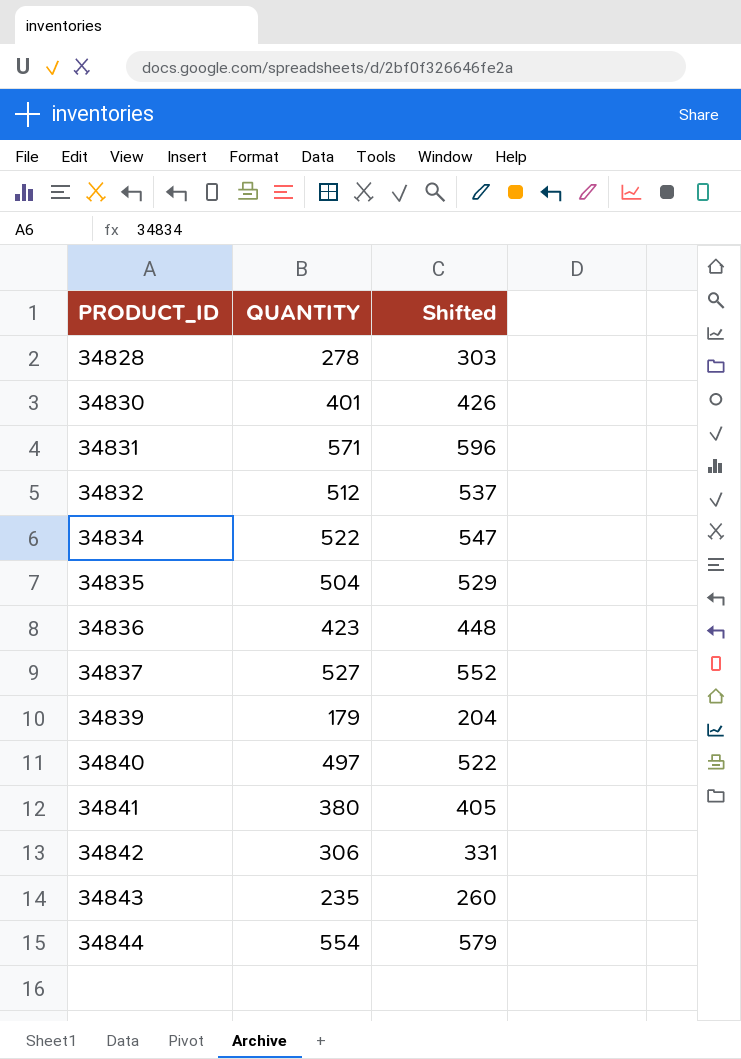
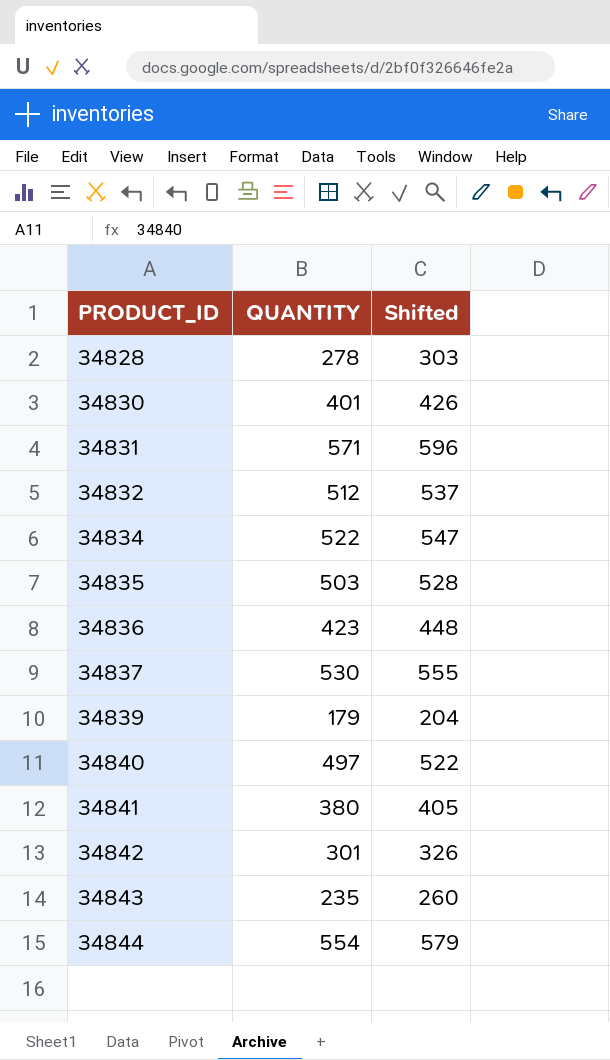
34835 | QUANTITY: 504 -> 503
34835 | Shifted: 529 -> 528
34837 | QUANTITY: 527 -> 530
34837 | Shifted: 552 -> 555
34842 | QUANTITY: 306 -> 301
34842 | Shifted: 331 -> 326

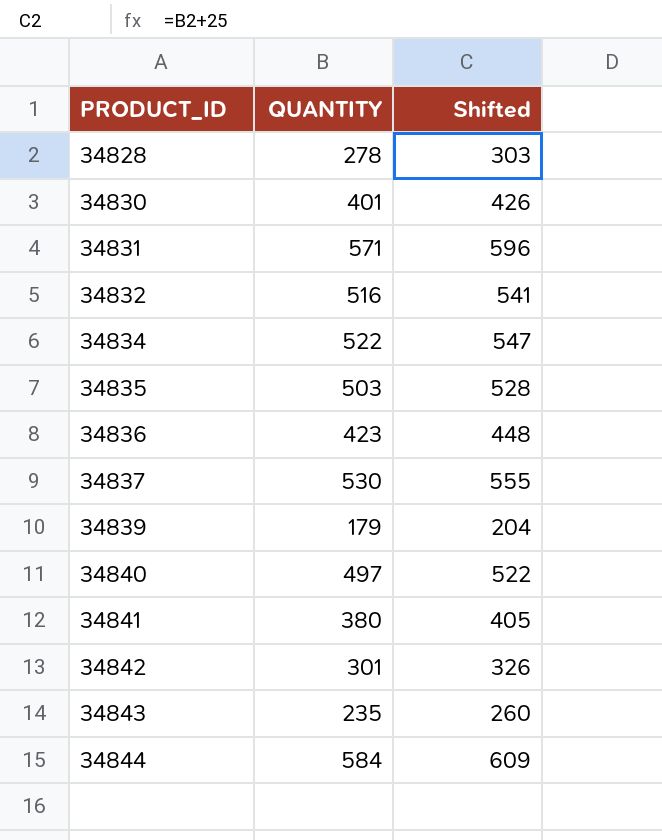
34832 | QUANTITY: 512 -> 516
34832 | Shifted: 537 -> 541
34844 | QUANTITY: 554 -> 584
34844 | Shifted: 579 -> 609

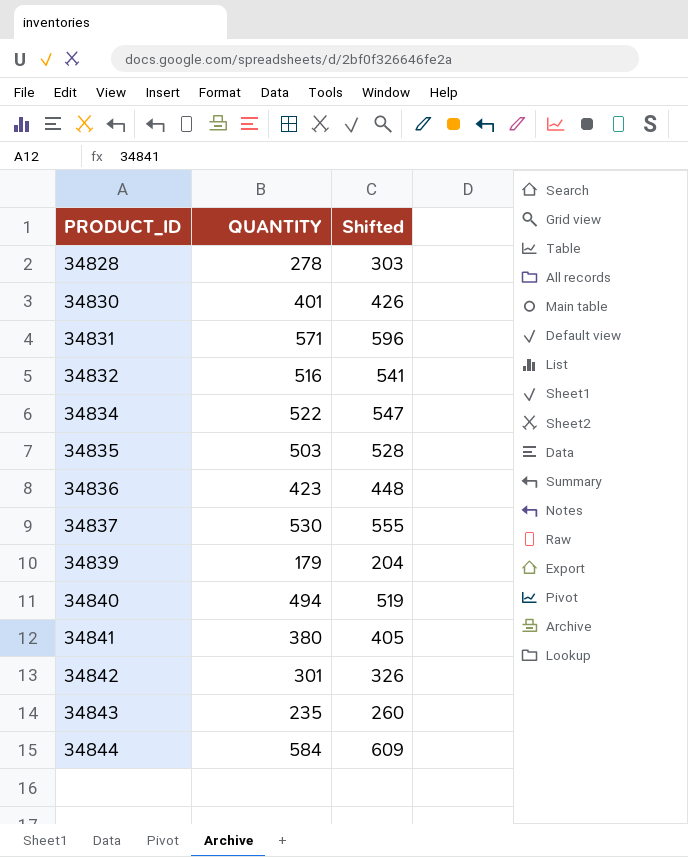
34840 | QUANTITY: 497 -> 494
34840 | Shifted: 522 -> 519

